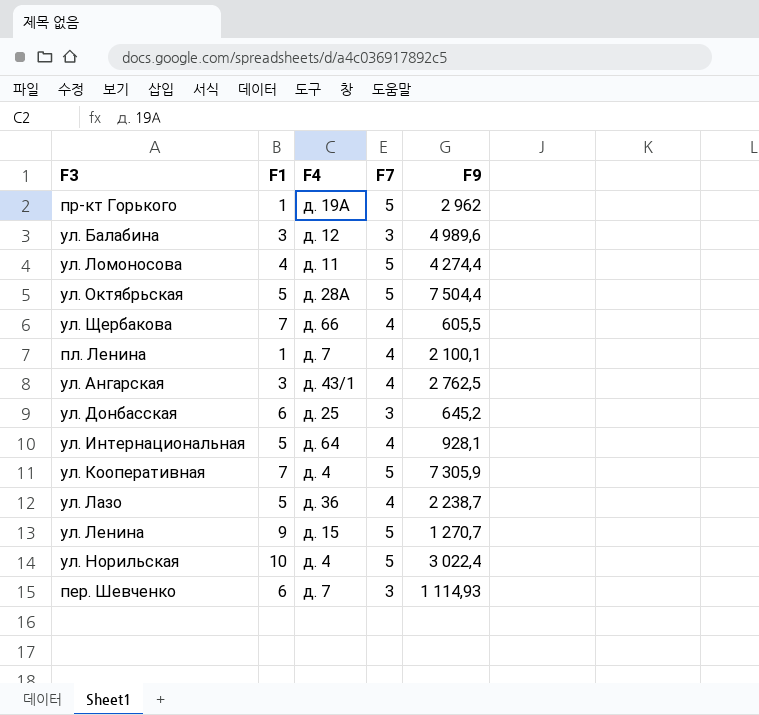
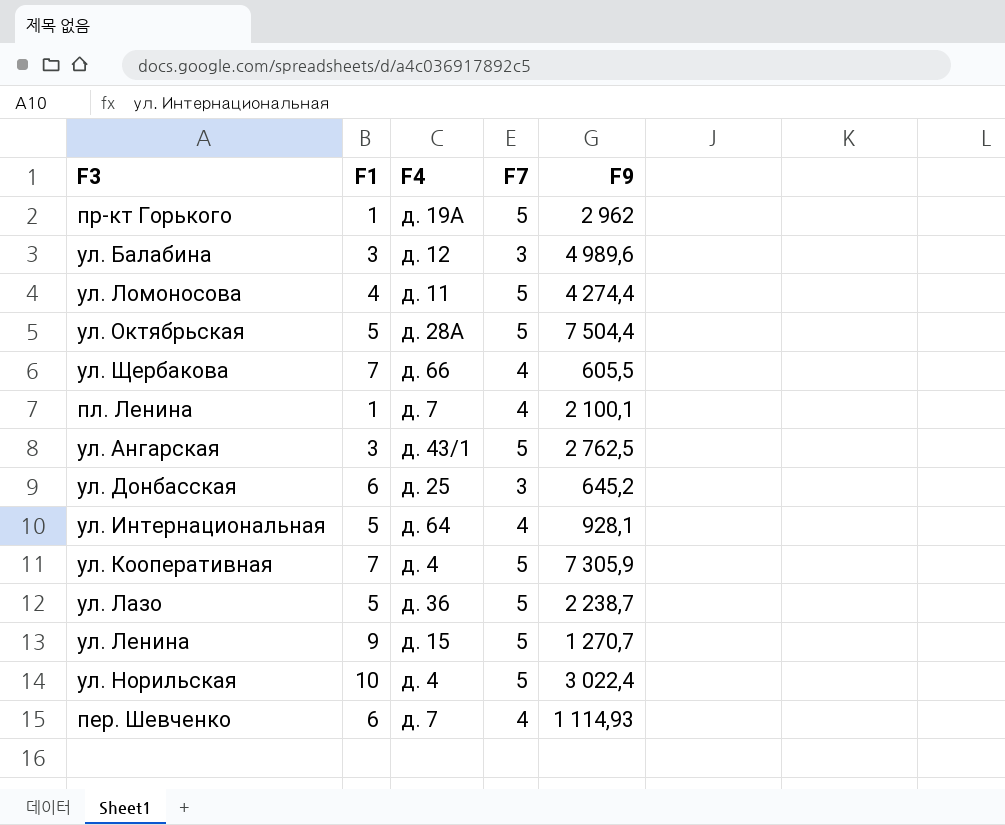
ул. Ангарская | F7: 4 -> 5
ул. Лазо | F7: 4 -> 5
пер. Шевченко | F7: 3 -> 4

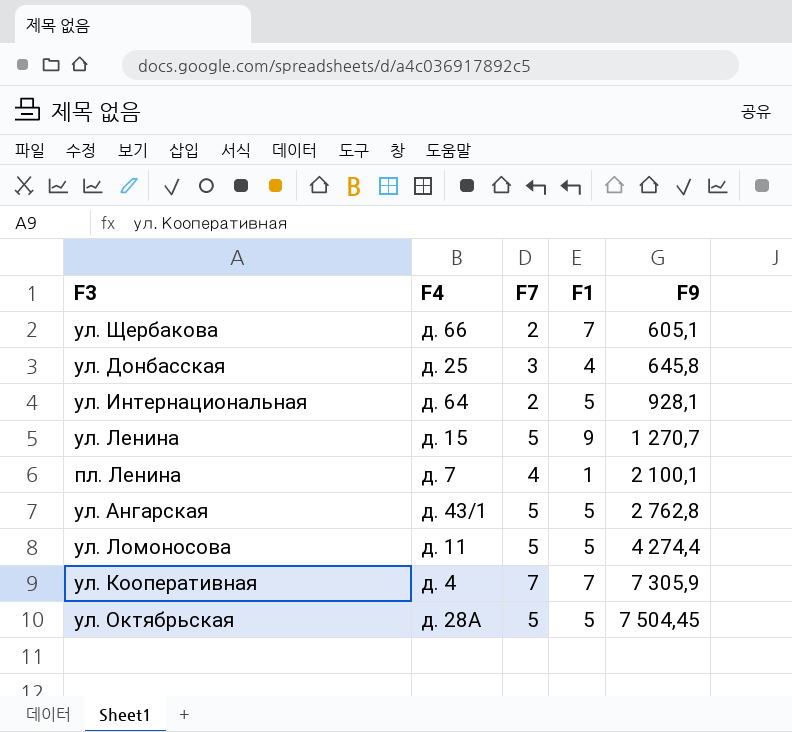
row order: none -> F9 ascending
column F1 | position: 2 -> 4
row пр-кт Горького: 1 | д. 19А | 5 | 2 962 -> none
row ул. Балабина: 3 | д. 12 | 3 | 4 989,6 -> none
row ул. Лазо: 5 | д. 36 | 5 | 2 238,7 -> none
row ул. Норильская: 10 | д. 4 | 5 | 3 022,4 -> none
row пер. Шевченко: 6 | д. 7 | 4 | 1 114,93 -> none
ул. Щербакова | F7: 4 -> 2
ул. Щербакова | F9: 605,5 -> 605,1
ул. Донбасская | F1: 6 -> 4
ул. Донбасская | F9: 645,2 -> 645,8
ул. Интернациональная | F7: 4 -> 2
ул. Ангарская | F1: 3 -> 5
ул. Ангарская | F9: 2 762,5 -> 2 762,8
ул. Ломоносова | F1: 4 -> 5
ул. Кооперативная | F7: 5 -> 7
ул. Октябрьская | F9: 7 504,4 -> 7 504,45

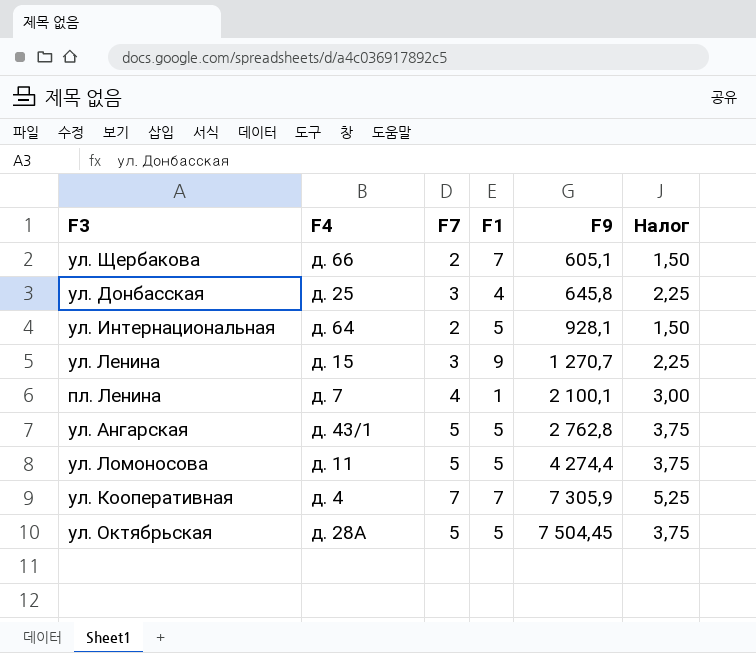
column Налог | formula: none -> [F7] * 0,75
ул. Ленина | F7: 5 -> 3

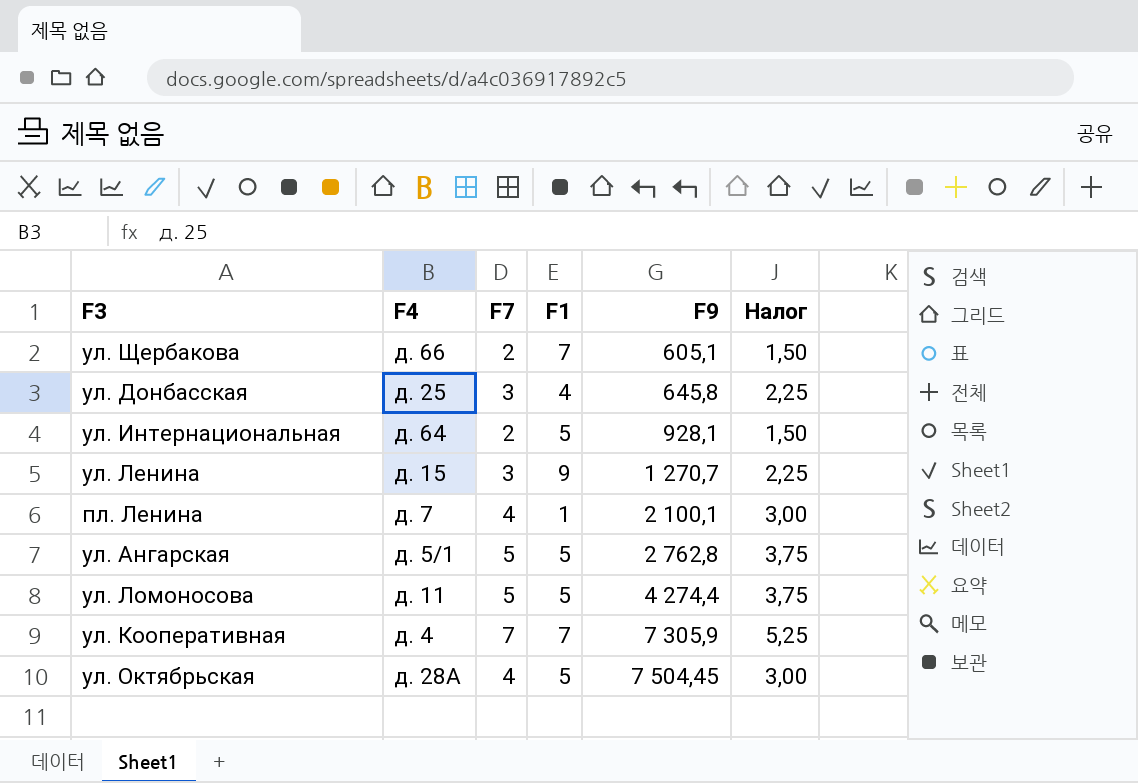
ул. Ангарская | F4: д. 43/1 -> д. 5/1
ул. Октябрьская | F7: 5 -> 4
ул. Октябрьская | Налог: 3,75 -> 3,00

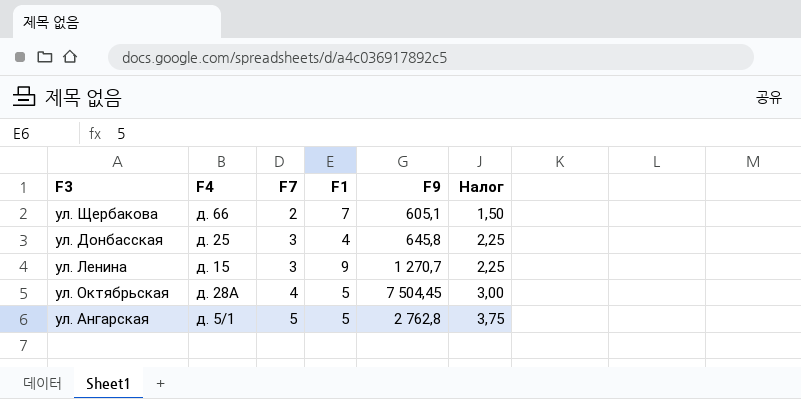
row order: F9 ascending -> F7 ascending
row ул. Интернациональная: д. 64 | 2 | 5 | 928,1 | 1,50 -> none
row пл. Ленина: д. 7 | 4 | 1 | 2 100,1 | 3,00 -> none
row ул. Ломоносова: д. 11 | 5 | 5 | 4 274,4 | 3,75 -> none
row ул. Кооперативная: д. 4 | 7 | 7 | 7 305,9 | 5,25 -> none

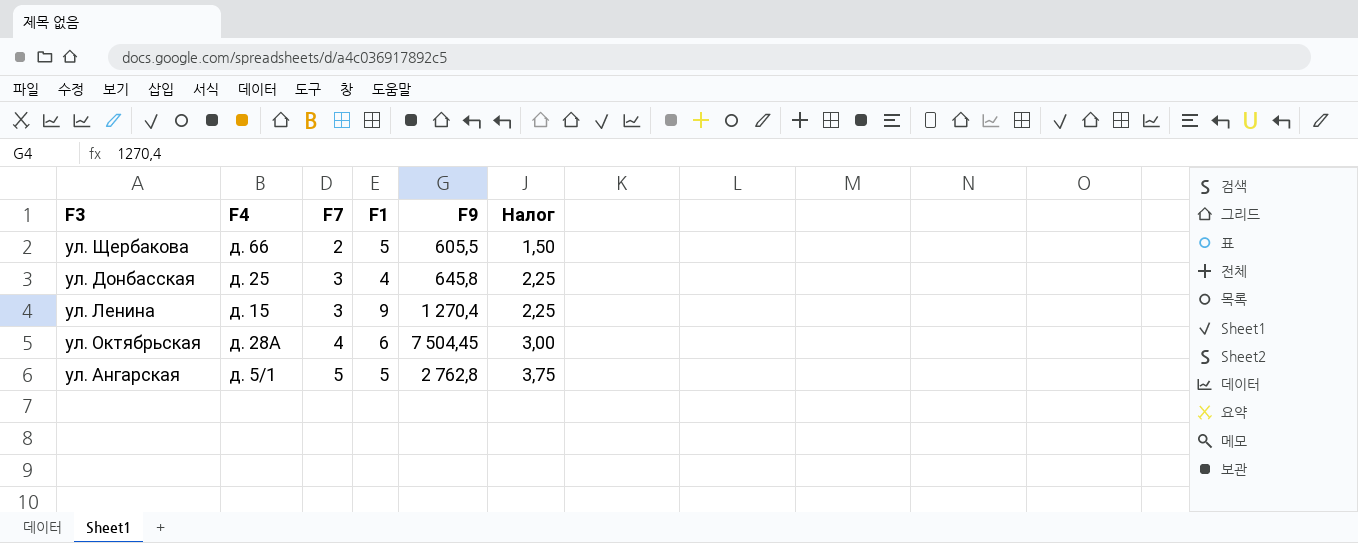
ул. Щербакова | F1: 7 -> 5
ул. Щербакова | F9: 605,1 -> 605,5
ул. Ленина | F9: 1 270,7 -> 1 270,4
ул. Октябрьская | F1: 5 -> 6

